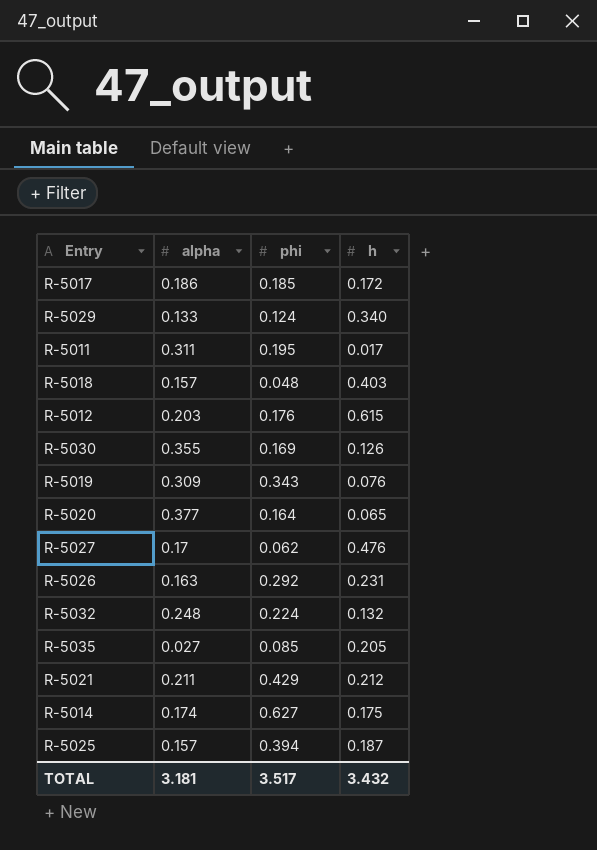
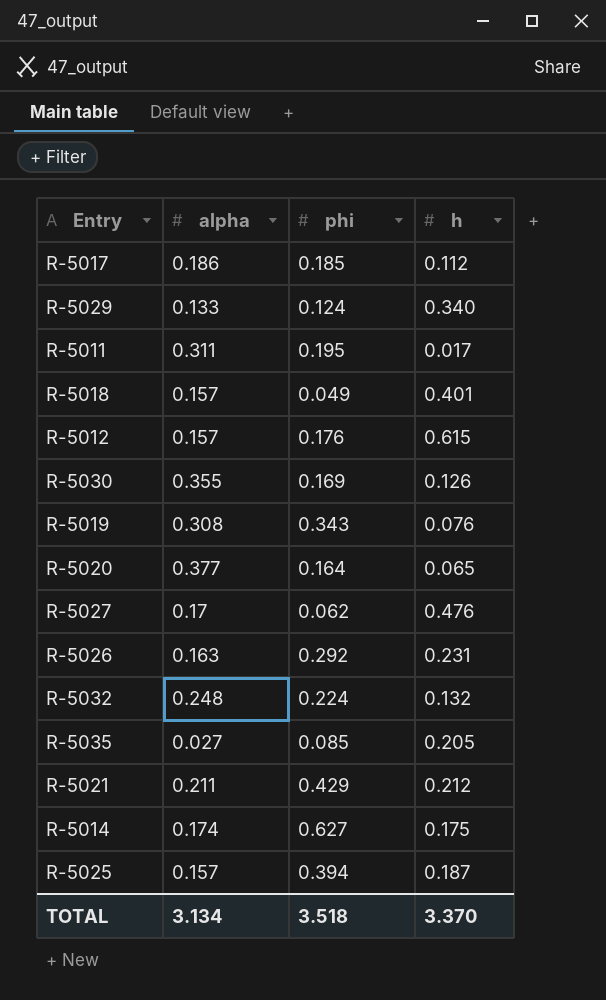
R-5017 | h: 0.172 -> 0.112
R-5018 | phi: 0.048 -> 0.049
R-5018 | h: 0.403 -> 0.401
R-5012 | alpha: 0.203 -> 0.157
R-5019 | alpha: 0.309 -> 0.308
TOTAL | alpha: 3.181 -> 3.134
TOTAL | phi: 3.517 -> 3.518
TOTAL | h: 3.432 -> 3.370

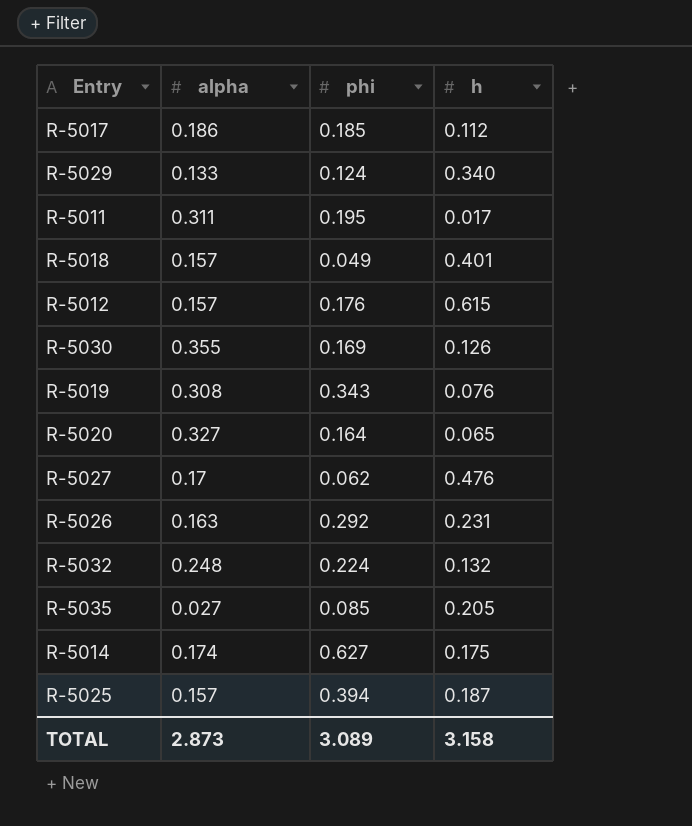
row R-5021: 0.211 | 0.429 | 0.212 -> none
R-5020 | alpha: 0.377 -> 0.327
TOTAL | alpha: 3.134 -> 2.873
TOTAL | phi: 3.518 -> 3.089
TOTAL | h: 3.370 -> 3.158

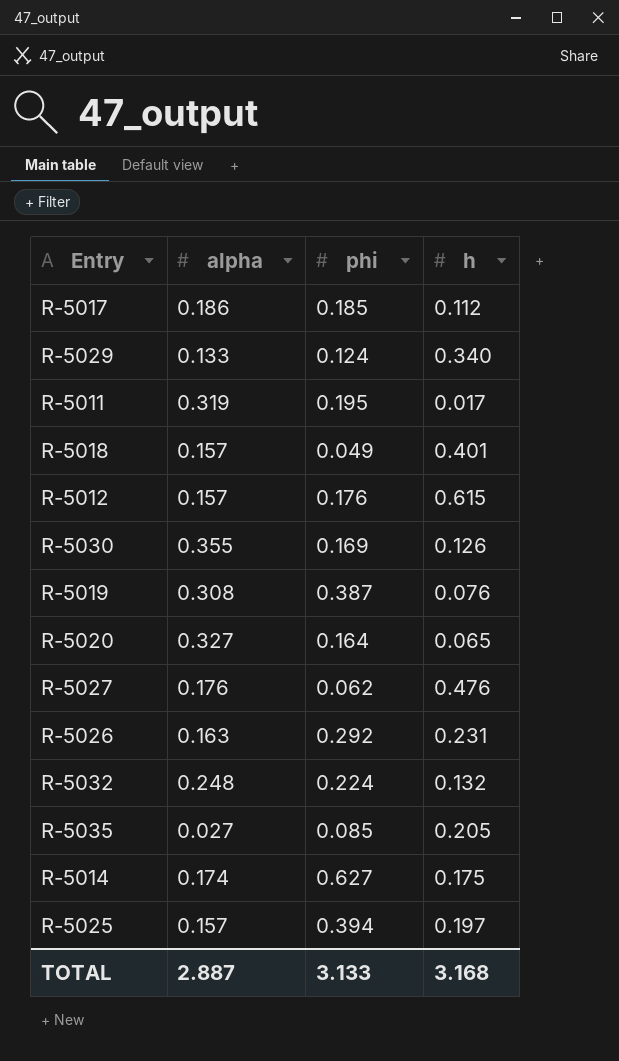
R-5011 | alpha: 0.311 -> 0.319
R-5019 | phi: 0.343 -> 0.387
R-5027 | alpha: 0.17 -> 0.176
R-5025 | h: 0.187 -> 0.197
TOTAL | alpha: 2.873 -> 2.887
TOTAL | phi: 3.089 -> 3.133
TOTAL | h: 3.158 -> 3.168

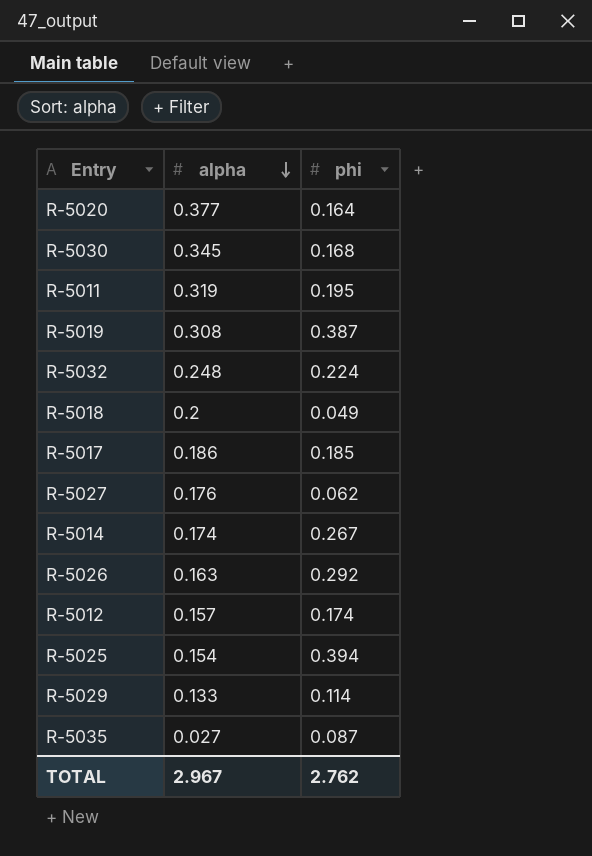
row order: none -> alpha descending
column h | position: 4 -> none
R-5020 | alpha: 0.327 -> 0.377
R-5030 | alpha: 0.355 -> 0.345
R-5030 | phi: 0.169 -> 0.168
R-5018 | alpha: 0.157 -> 0.2
R-5014 | phi: 0.627 -> 0.267
R-5012 | phi: 0.176 -> 0.174
R-5025 | alpha: 0.157 -> 0.154
R-5029 | phi: 0.124 -> 0.114
R-5035 | phi: 0.085 -> 0.087
TOTAL | alpha: 2.887 -> 2.967
TOTAL | phi: 3.133 -> 2.762

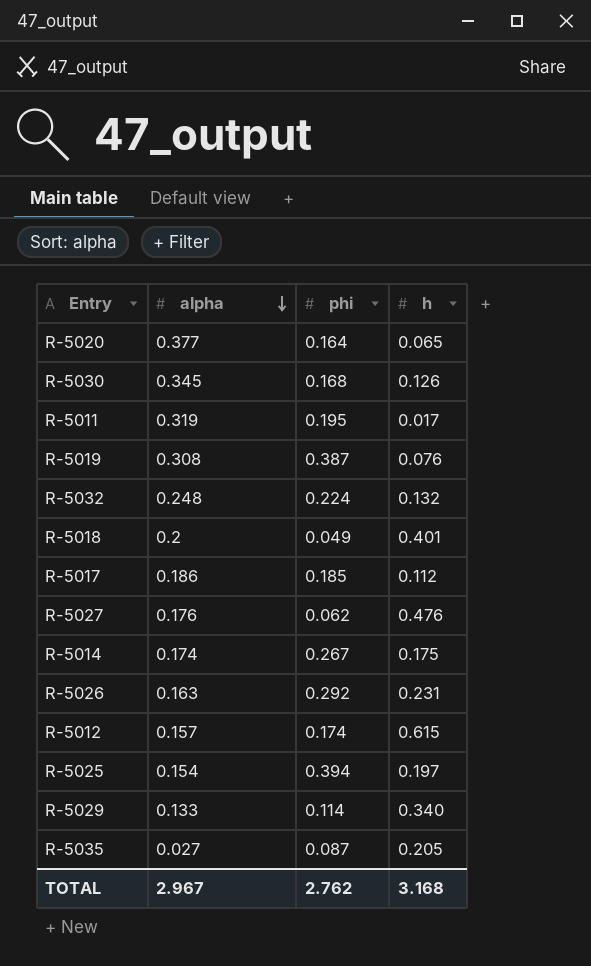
column h | position: none -> 4

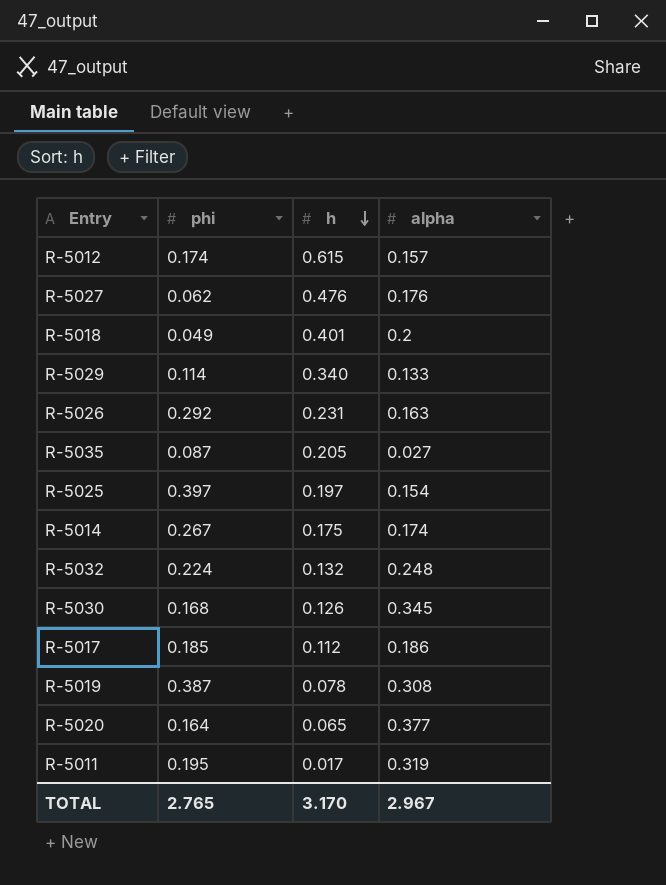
row order: alpha descending -> h descending
column alpha | position: 2 -> 4
R-5025 | phi: 0.394 -> 0.397
R-5019 | h: 0.076 -> 0.078
TOTAL | phi: 2.762 -> 2.765
TOTAL | h: 3.168 -> 3.170

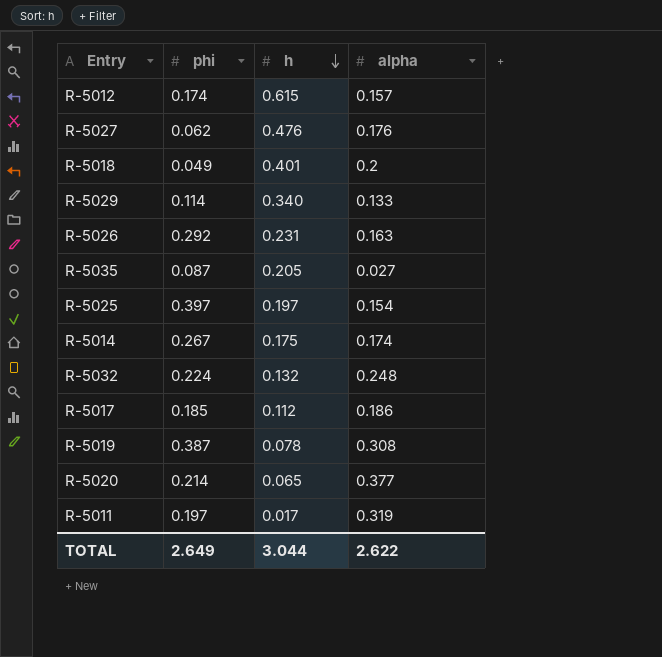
row R-5030: 0.168 | 0.126 | 0.345 -> none
R-5020 | phi: 0.164 -> 0.214
R-5011 | phi: 0.195 -> 0.197
TOTAL | phi: 2.765 -> 2.649
TOTAL | h: 3.170 -> 3.044
TOTAL | alpha: 2.967 -> 2.622

